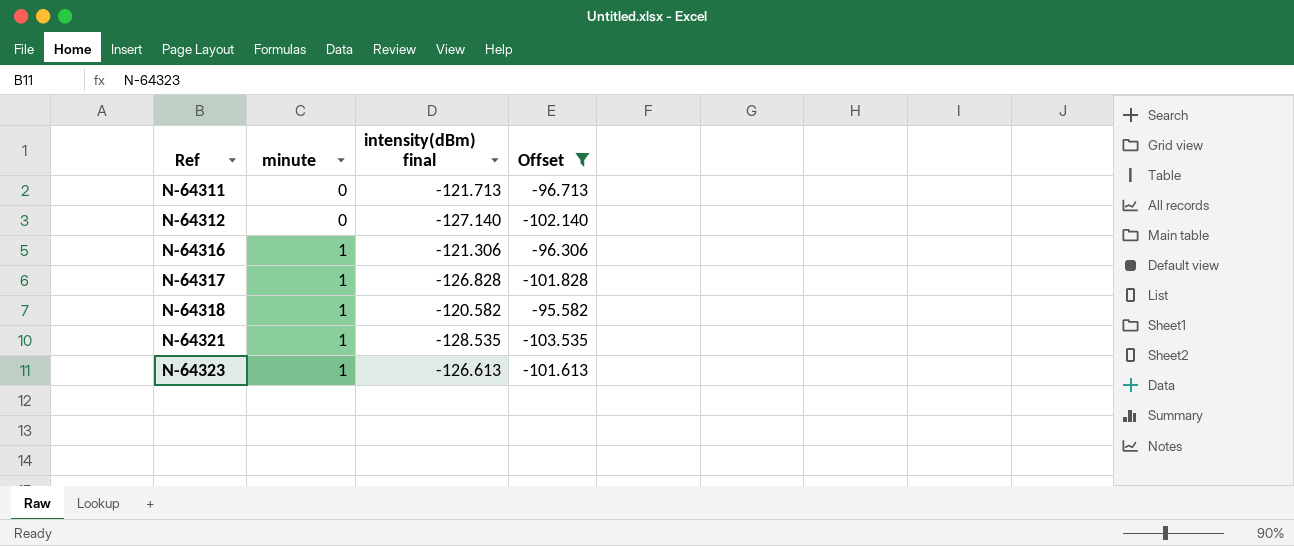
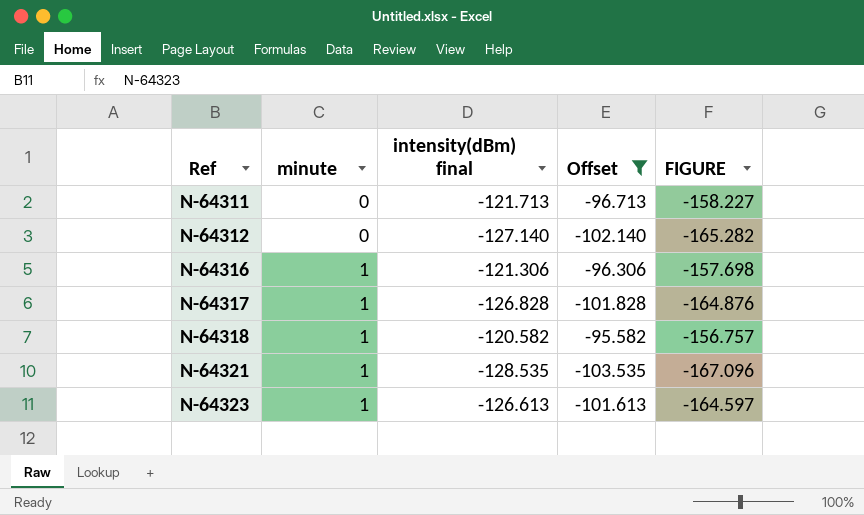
column FIGURE | formula: none -> [intensity(dBm) final] * 1.3

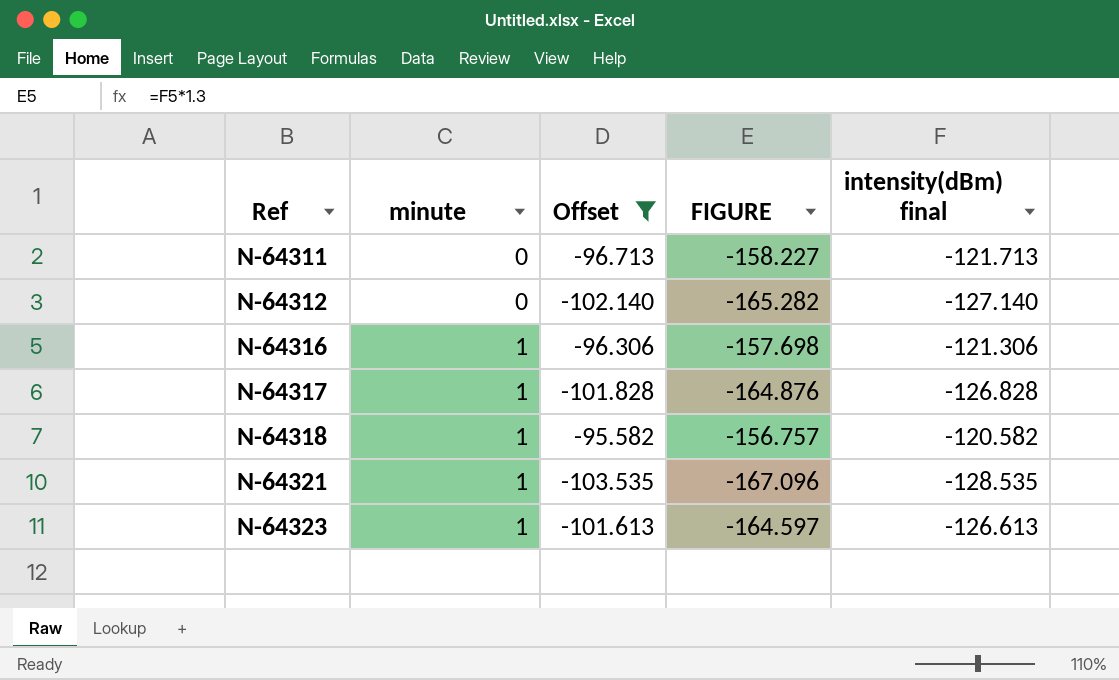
column intensity(dBm) final | position: 3 -> 5

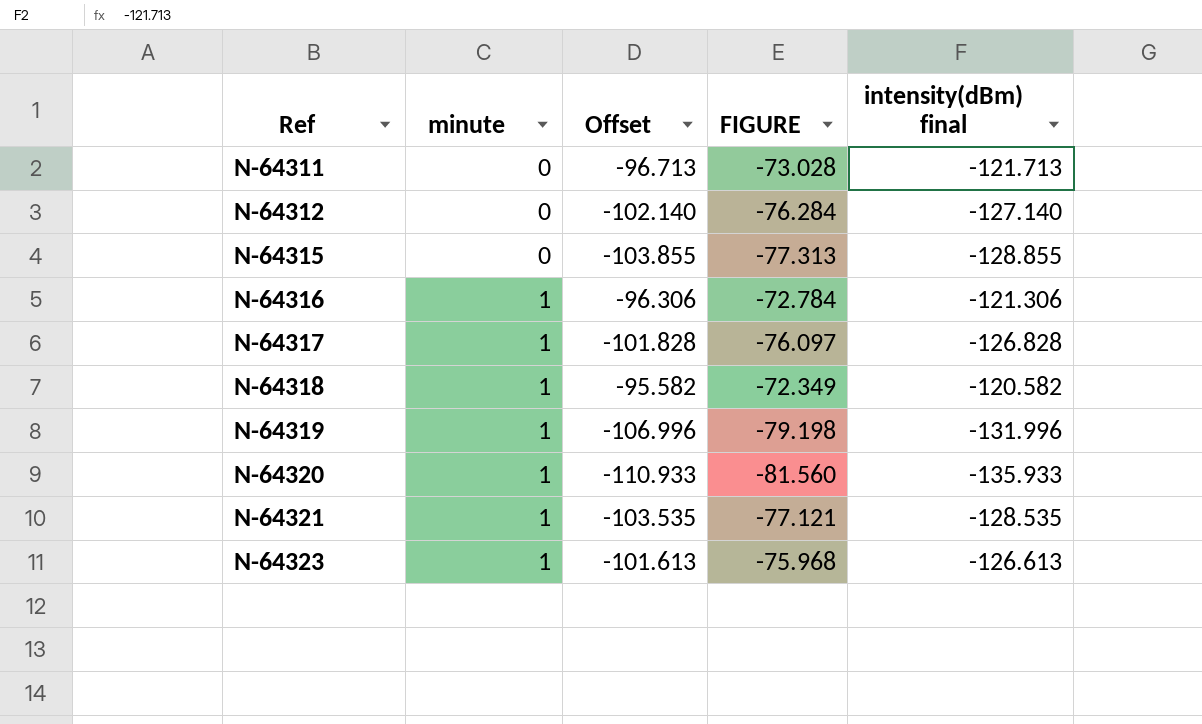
filter: Offset >= -103.535 -> none
column FIGURE | formula: [intensity(dBm) final] * 1.3 -> [intensity(dBm) final] * 0.6

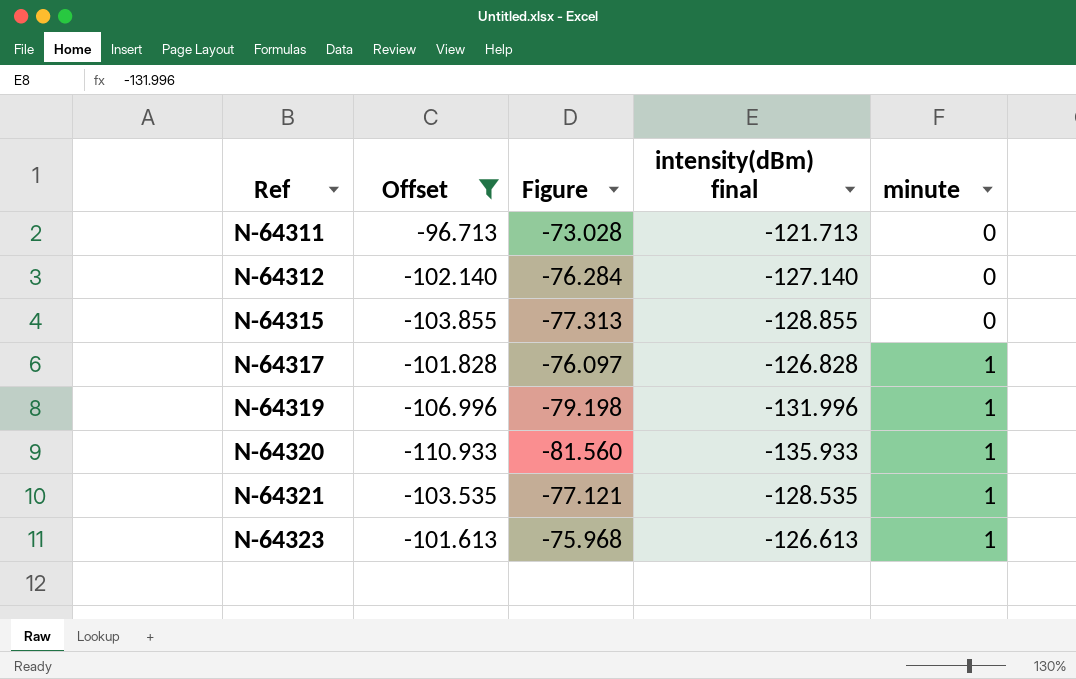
filter: none -> Offset <= -96.713
column name: FIGURE -> Figure
column minute | position: 2 -> 5

